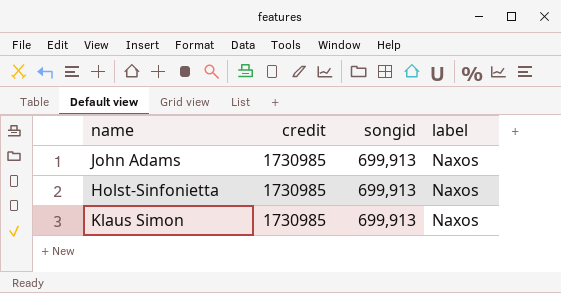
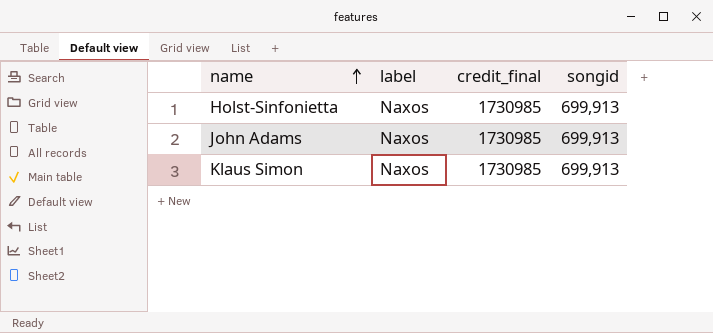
row order: none -> name ascending
column label | position: 4 -> 2
column name: credit -> credit_final

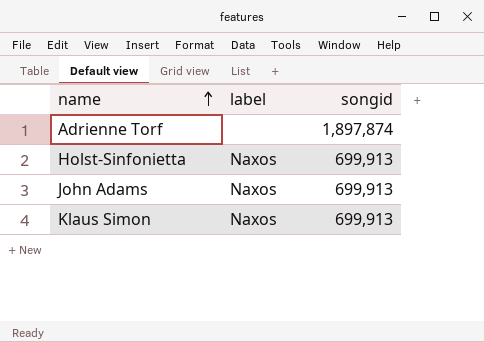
column credit_final | position: 3 -> none
row Adrienne Torf: none -> none | 1,897,874

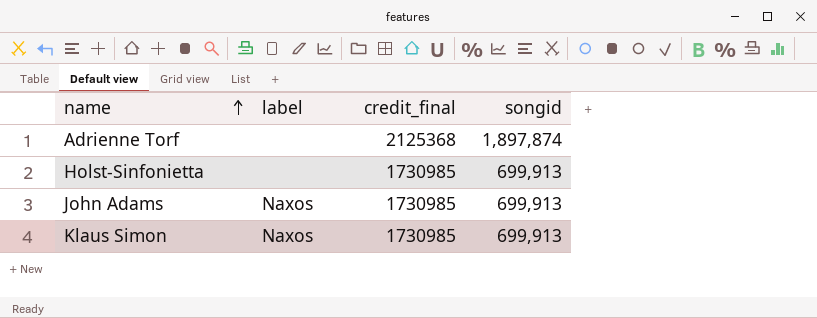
column credit_final | position: none -> 3
Holst-Sinfonietta | label: Naxos -> none

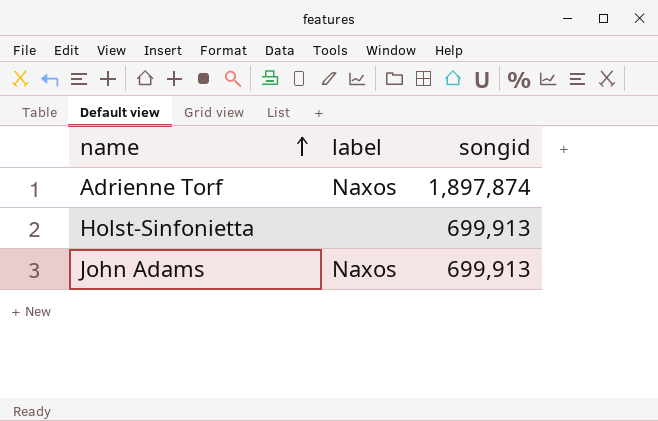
column credit_final | position: 3 -> none
row Klaus Simon: Naxos | 1730985 | 699,913 -> none
Adrienne Torf | label: none -> Naxos

